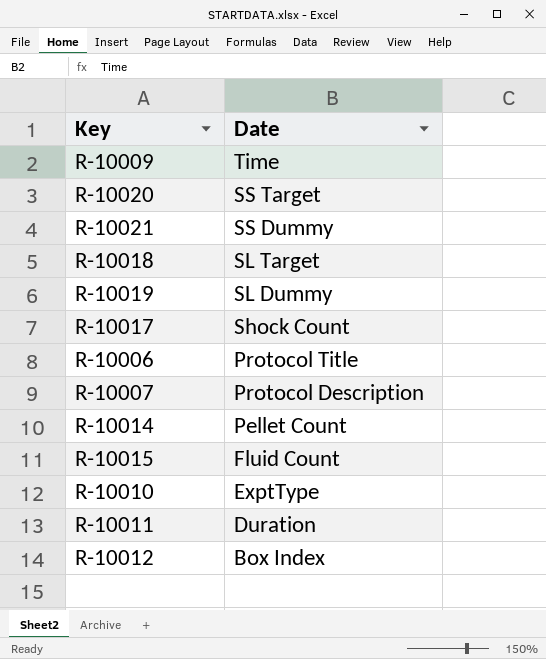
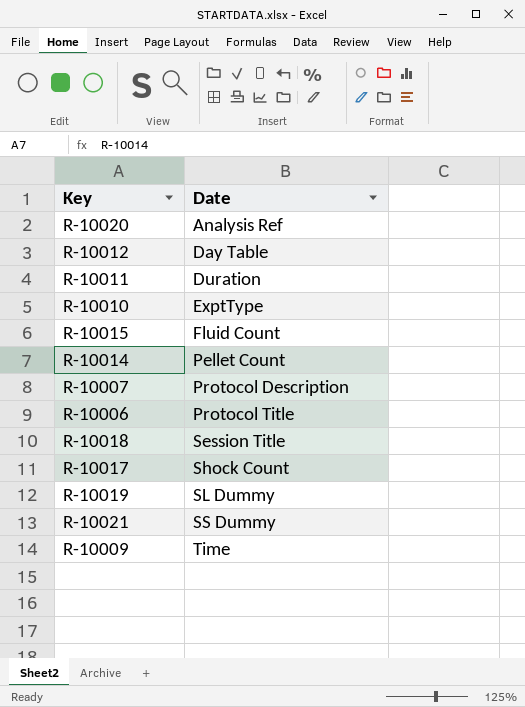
row order: Date descending -> Date ascending
R-10020 | Date: SS Target -> Analysis Ref
R-10012 | Date: Box Index -> Day Table
R-10018 | Date: SL Target -> Session Title

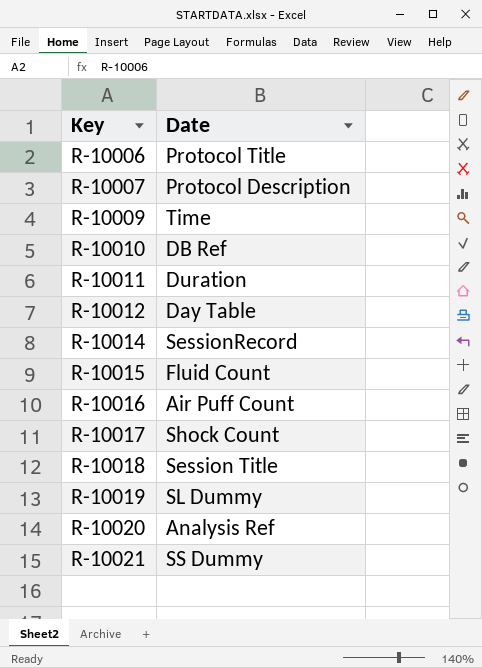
row order: Date ascending -> Key ascending
R-10010 | Date: ExptType -> DB Ref
R-10014 | Date: Pellet Count -> SessionRecord
row R-10016: none -> Air Puff Count

